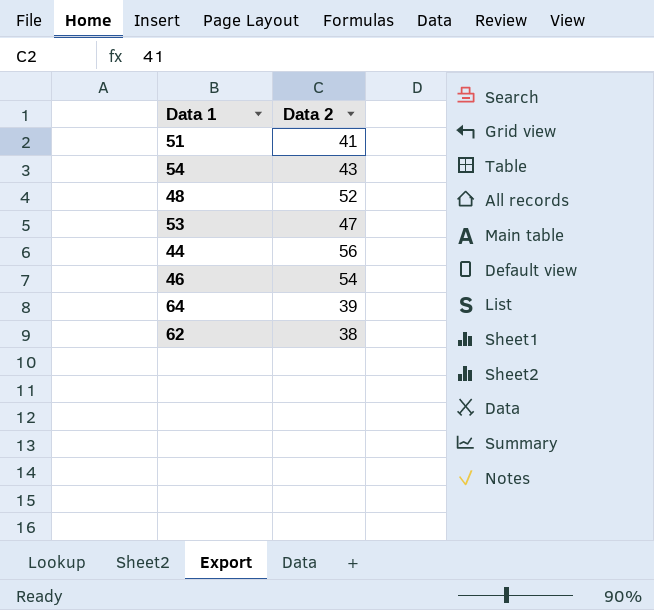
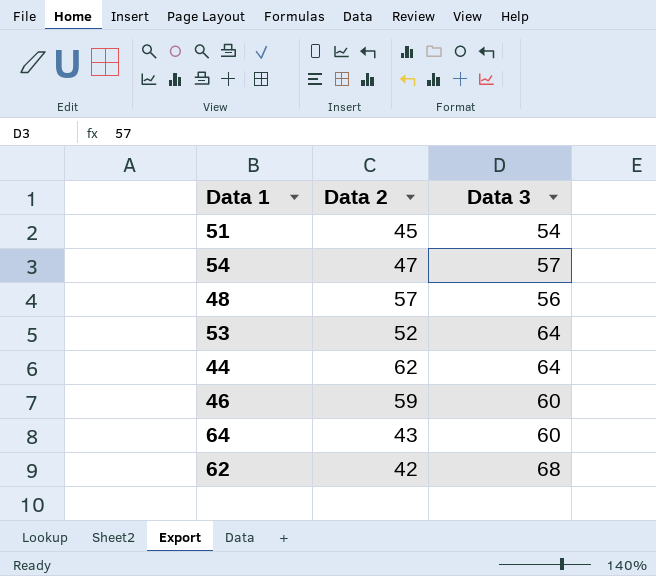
column Data 3 | position: none -> 3
51 | Data 2: 41 -> 45
54 | Data 2: 43 -> 47
48 | Data 2: 52 -> 57
53 | Data 2: 47 -> 52
44 | Data 2: 56 -> 62
46 | Data 2: 54 -> 59
64 | Data 2: 39 -> 43
62 | Data 2: 38 -> 42

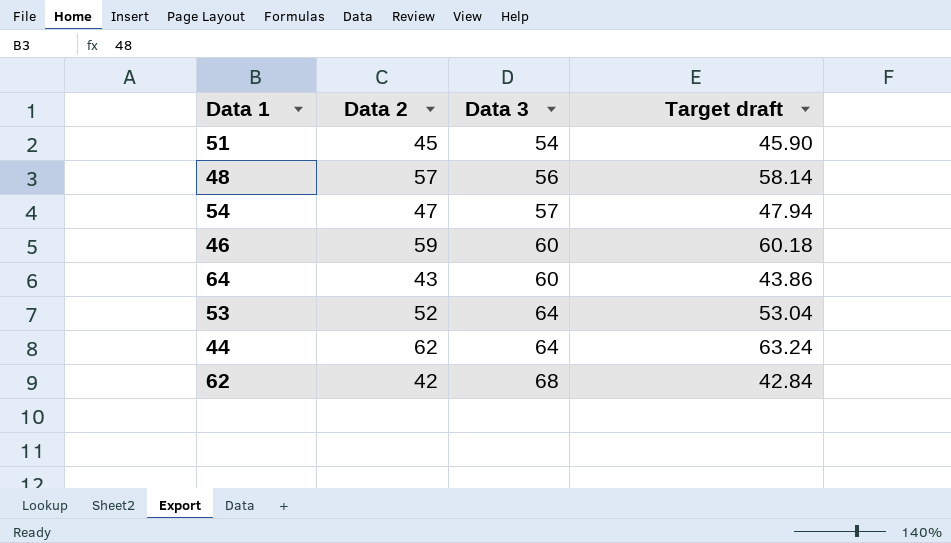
row order: none -> Data 3 ascending
column Target draft | formula: none -> [Data 2] * 1.02

